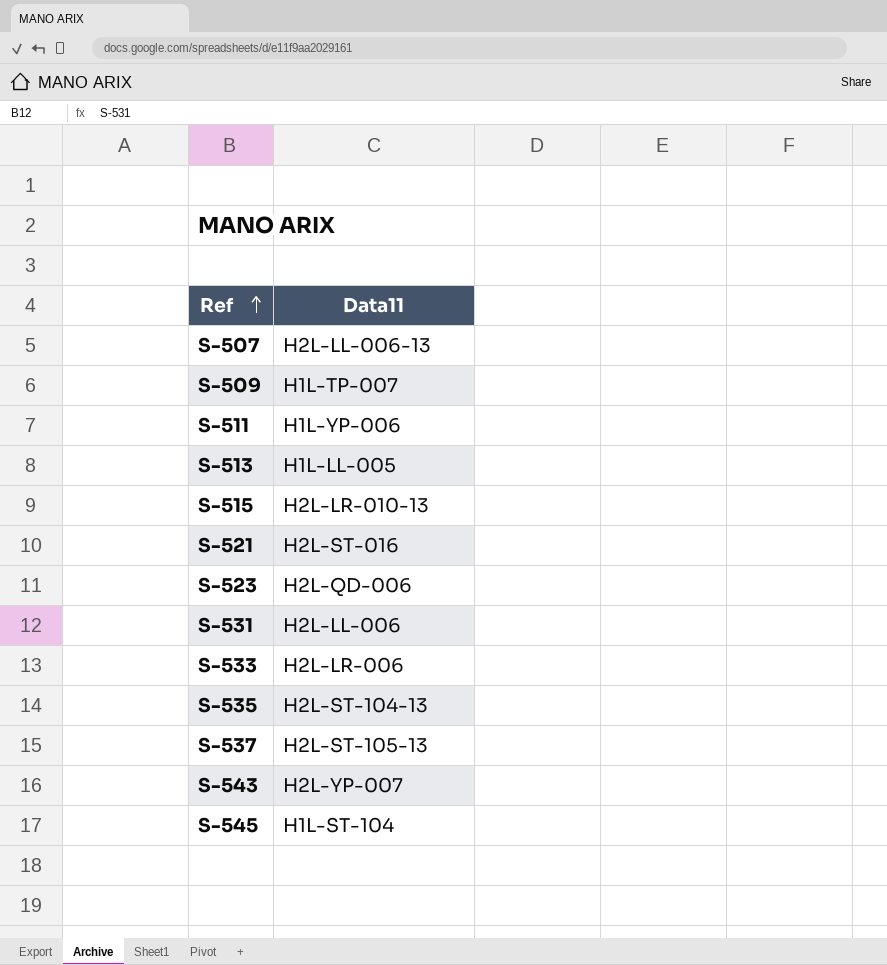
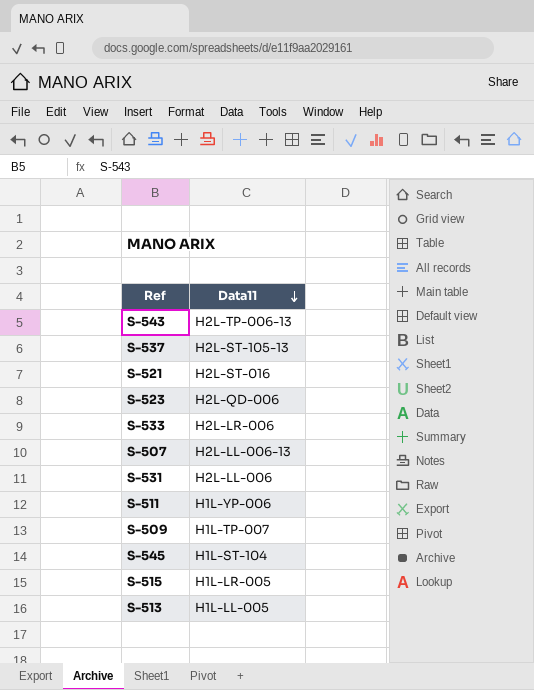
row order: Ref ascending -> Data11 descending
row S-535: H2L-ST-104-13 -> none
S-543 | Data11: H2L-YP-007 -> H2L-TP-006-13
S-515 | Data11: H2L-LR-010-13 -> H1L-LR-005

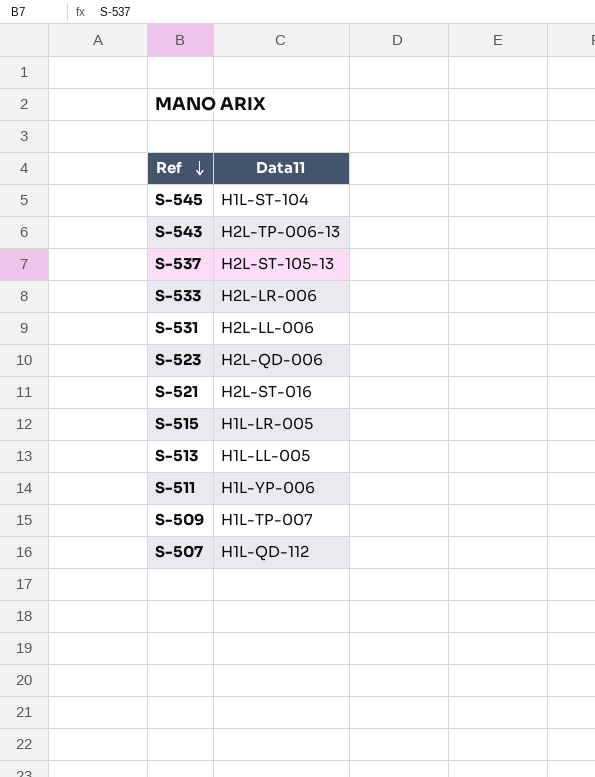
row order: Data11 descending -> Ref descending
S-507 | Data11: H2L-LL-006-13 -> H1L-QD-112

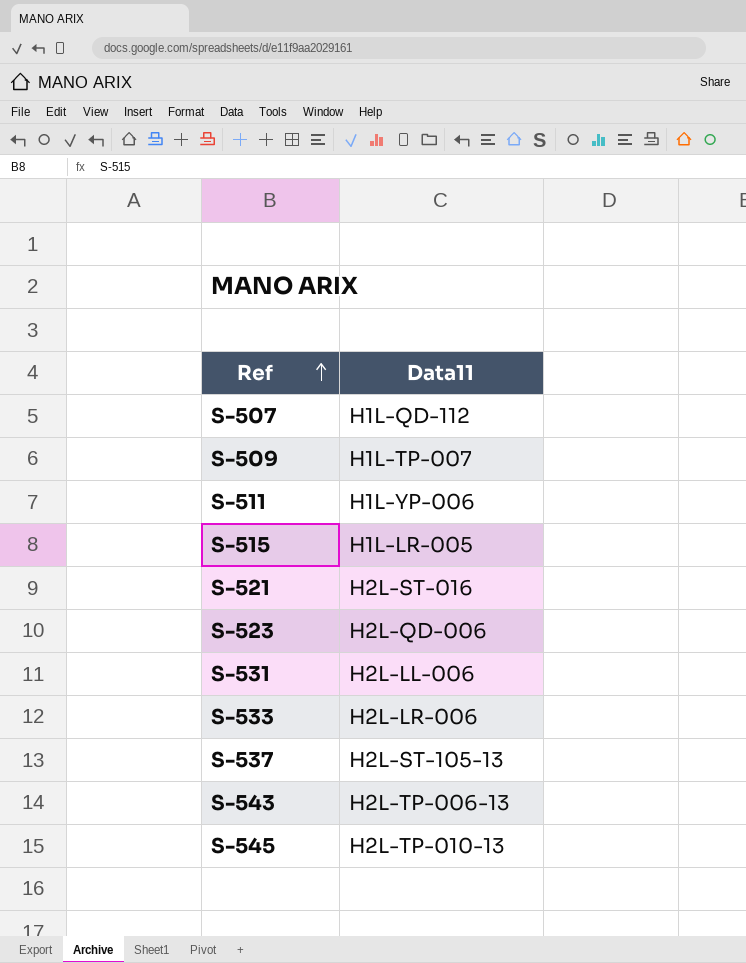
row order: Ref descending -> Ref ascending
row S-513: H1L-LL-005 -> none
S-545 | Data11: H1L-ST-104 -> H2L-TP-010-13

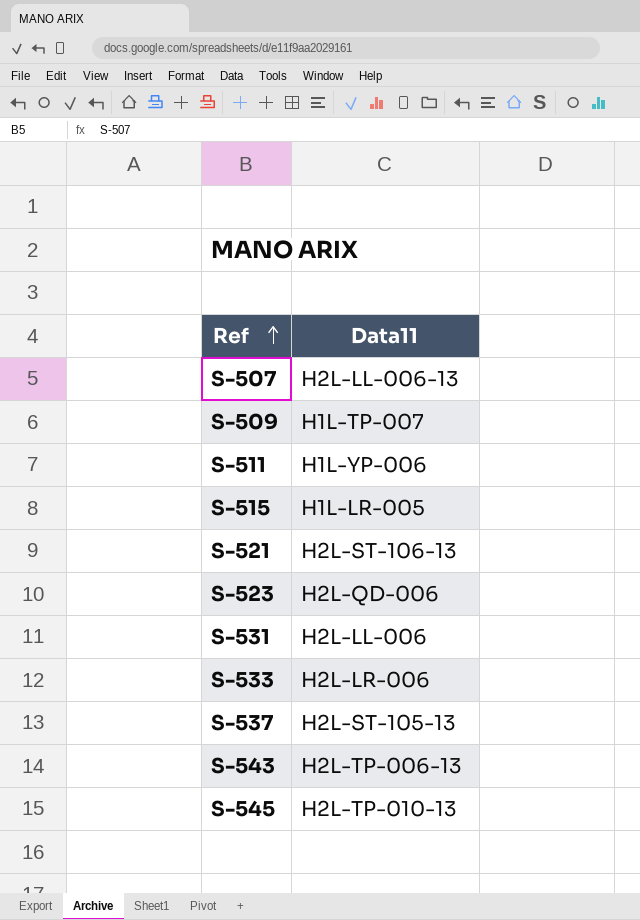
S-507 | Data11: H1L-QD-112 -> H2L-LL-006-13
S-521 | Data11: H2L-ST-016 -> H2L-ST-106-13

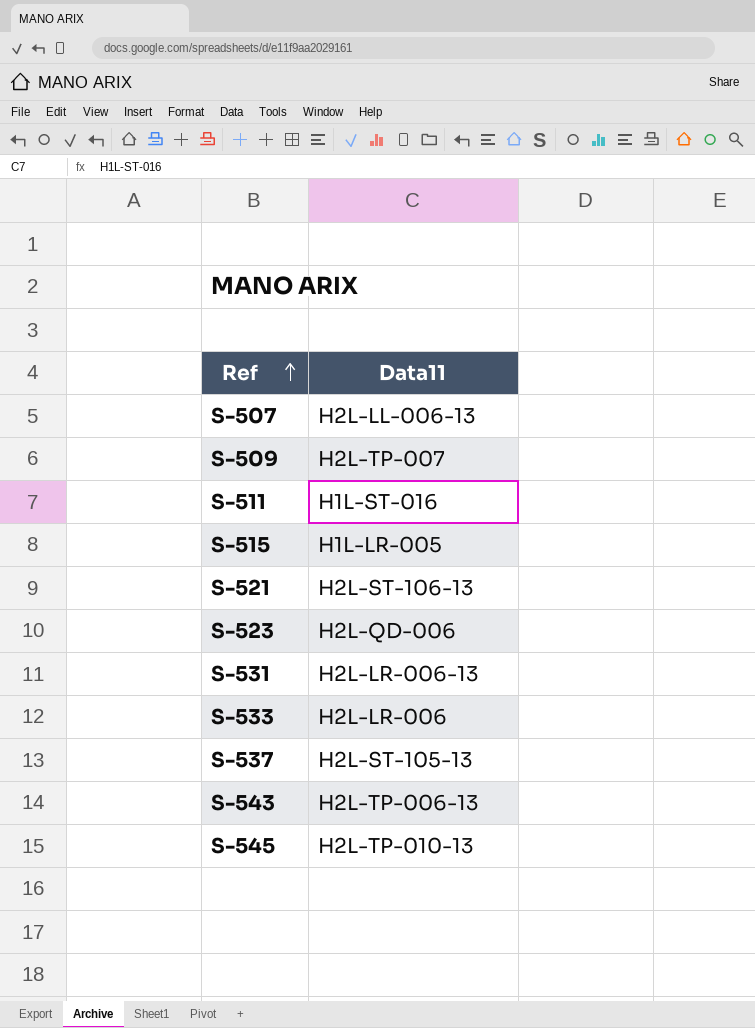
S-509 | Data11: H1L-TP-007 -> H2L-TP-007
S-511 | Data11: H1L-YP-006 -> H1L-ST-016
S-531 | Data11: H2L-LL-006 -> H2L-LR-006-13

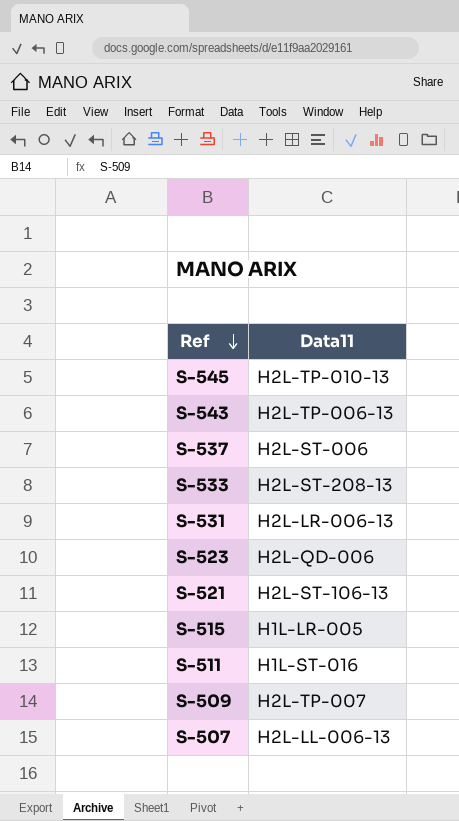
row order: Ref ascending -> Ref descending
S-537 | Data11: H2L-ST-105-13 -> H2L-ST-006
S-533 | Data11: H2L-LR-006 -> H2L-ST-208-13

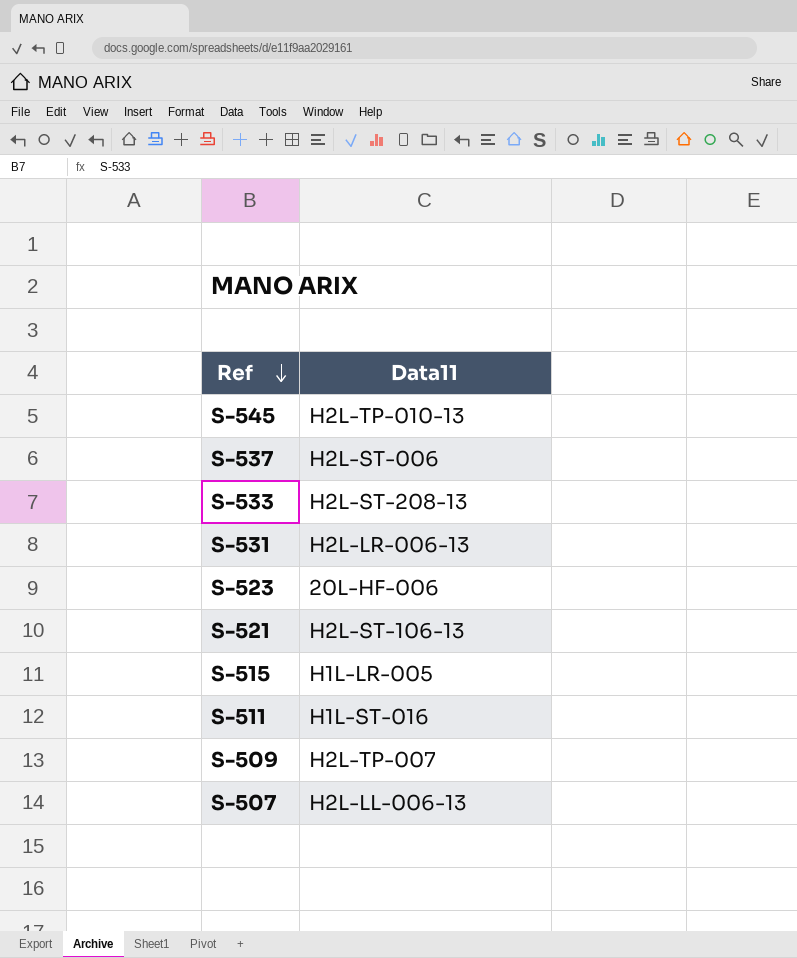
row S-543: H2L-TP-006-13 -> none
S-523 | Data11: H2L-QD-006 -> 20L-HF-006

